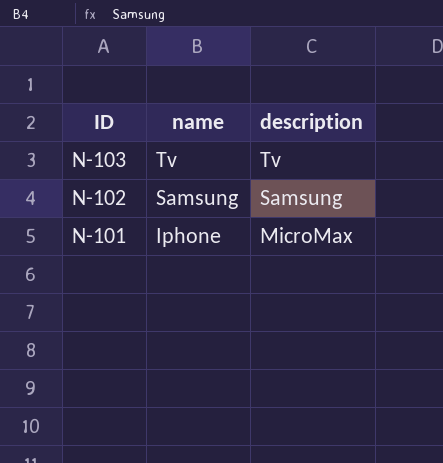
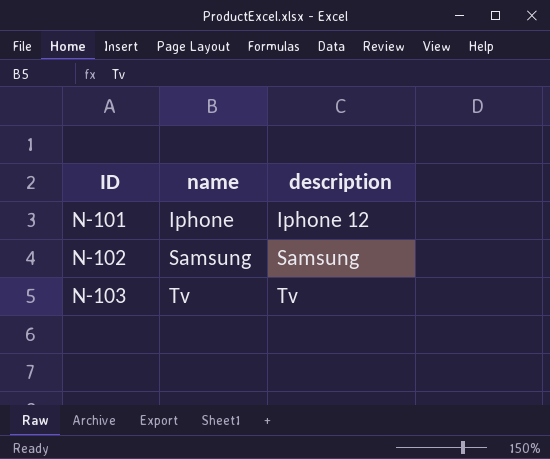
row order: ID descending -> ID ascending
N-101 | description: MicroMax -> Iphone 12

